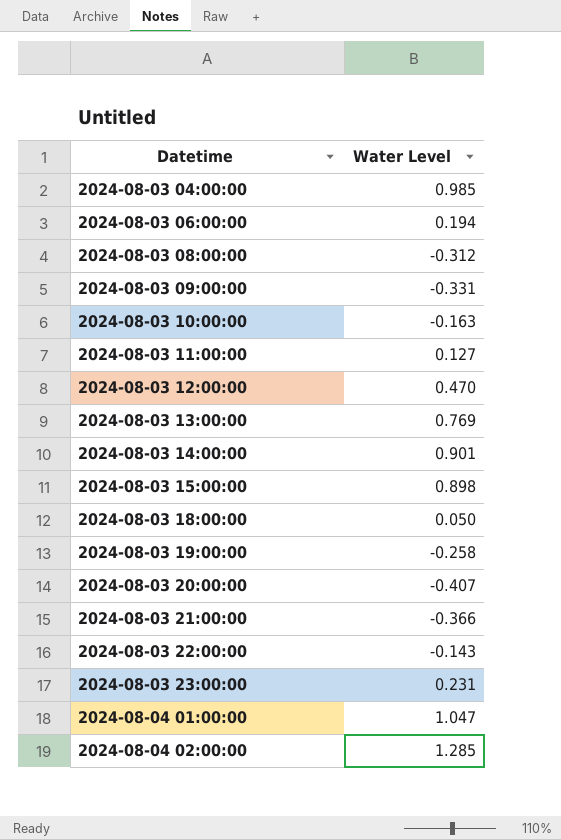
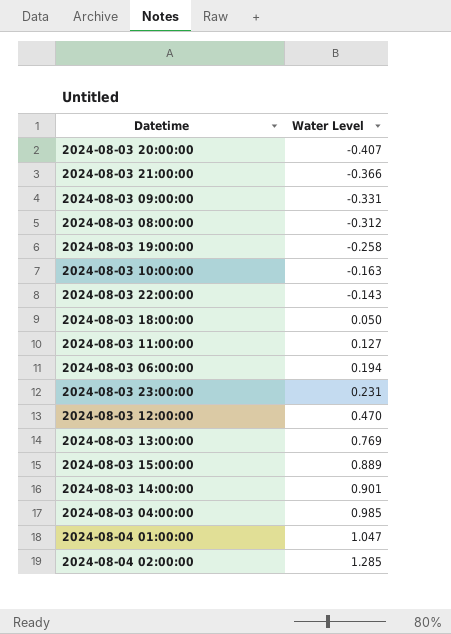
row order: Datetime ascending -> Water Level ascending
2024-08-03 15:00:00 | Water Level: 0.898 -> 0.889

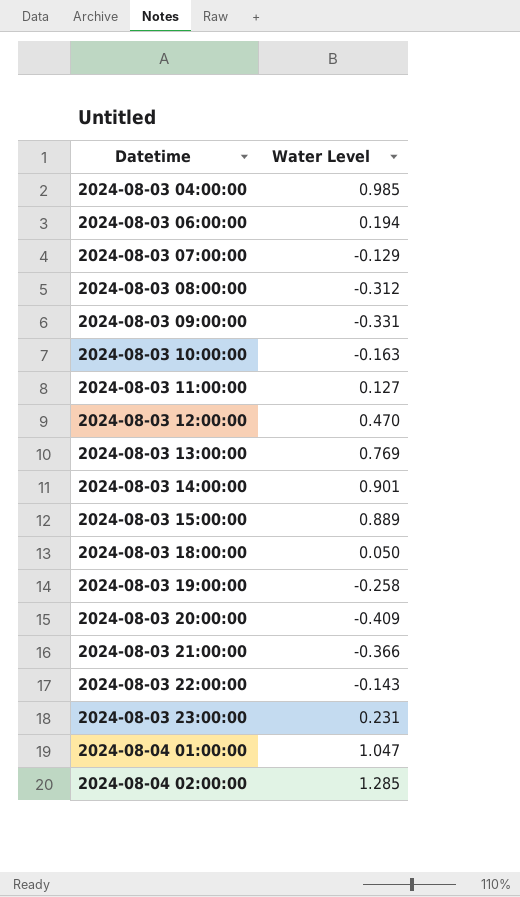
row order: Water Level ascending -> Datetime ascending
row 2024-08-03 07:00:00: none -> -0.129
2024-08-03 20:00:00 | Water Level: -0.407 -> -0.409

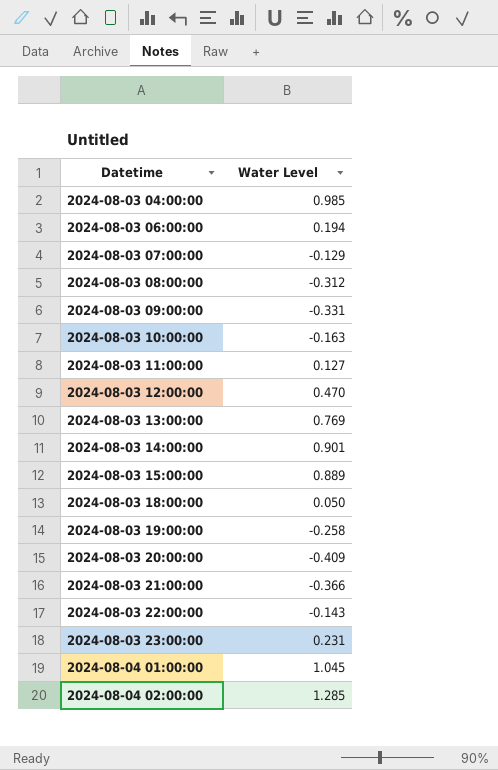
2024-08-04 01:00:00 | Water Level: 1.047 -> 1.045

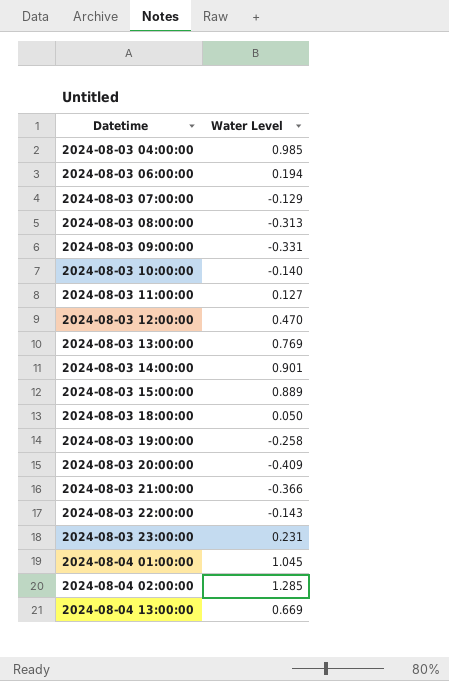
2024-08-03 08:00:00 | Water Level: -0.312 -> -0.313
2024-08-03 10:00:00 | Water Level: -0.163 -> -0.140
row 2024-08-04 13:00:00: none -> 0.669

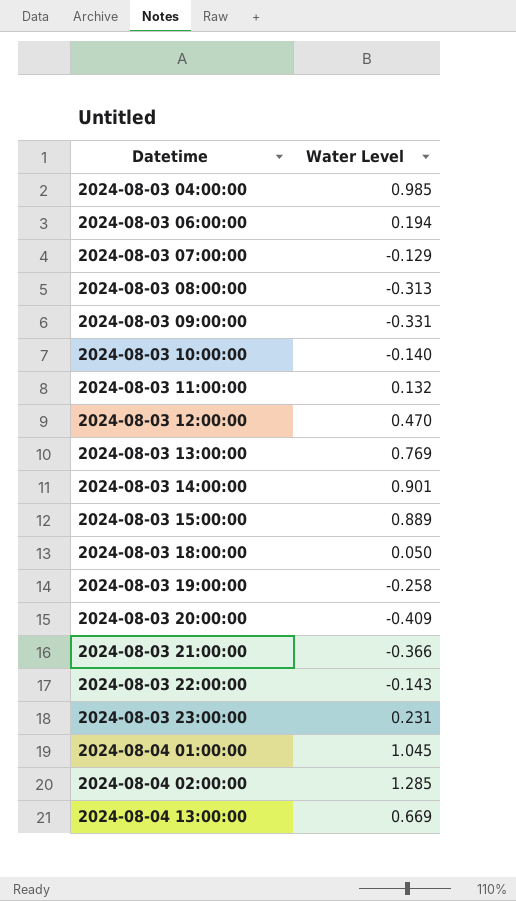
2024-08-03 11:00:00 | Water Level: 0.127 -> 0.132

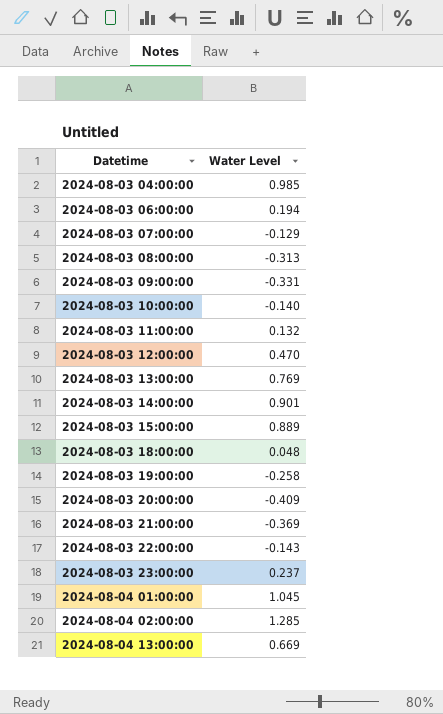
2024-08-03 18:00:00 | Water Level: 0.050 -> 0.048
2024-08-03 21:00:00 | Water Level: -0.366 -> -0.369
2024-08-03 23:00:00 | Water Level: 0.231 -> 0.237

